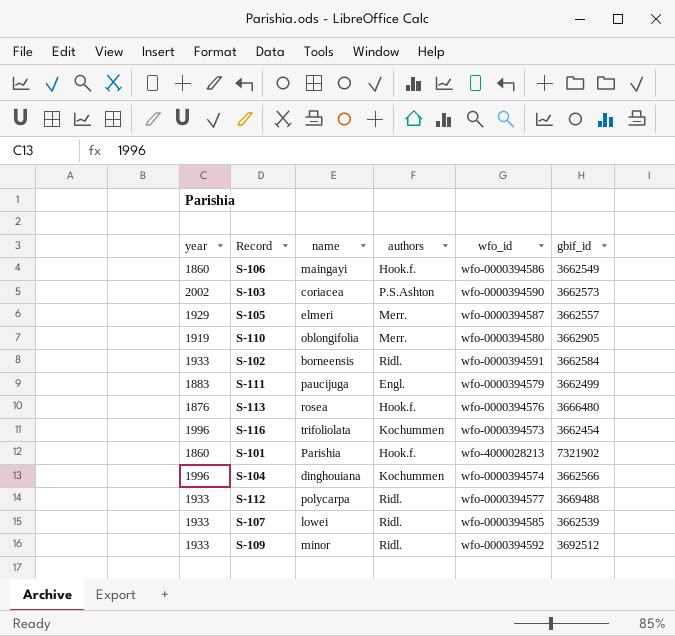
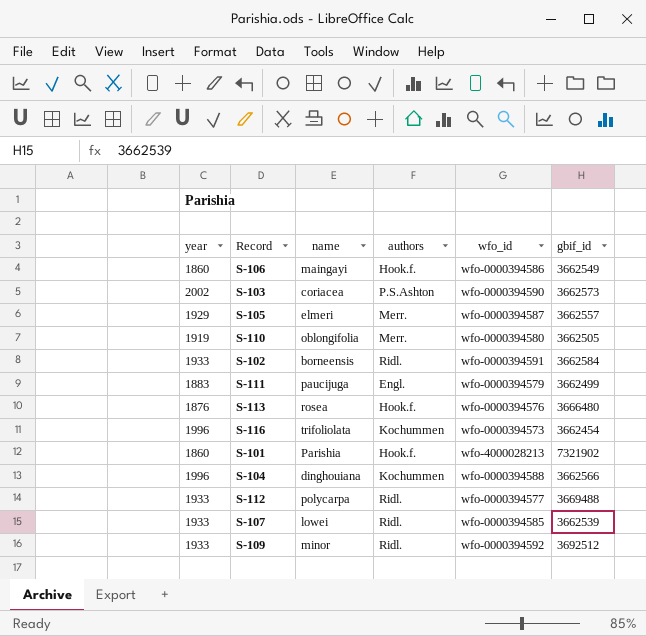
S-110 | gbif_id: 3662905 -> 3662505
S-104 | wfo_id: wfo-0000394574 -> wfo-0000394588

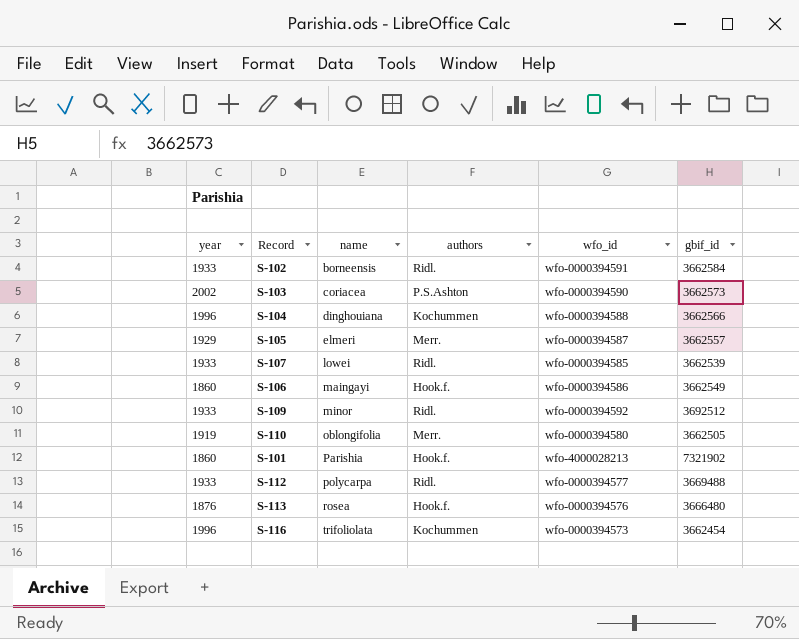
row order: none -> name ascending
row S-111: 1883 | paucijuga | Engl. | wfo-0000394579 | 3662499 -> none

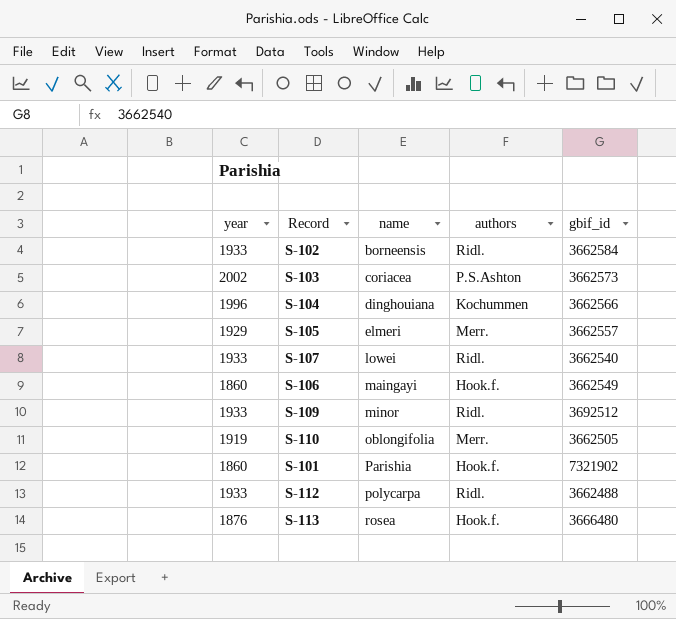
column wfo_id | position: 5 -> none
row S-116: 1996 | trifoliolata | Kochummen | wfo-0000394573 | 3662454 -> none
S-107 | gbif_id: 3662539 -> 3662540
S-112 | gbif_id: 3669488 -> 3662488

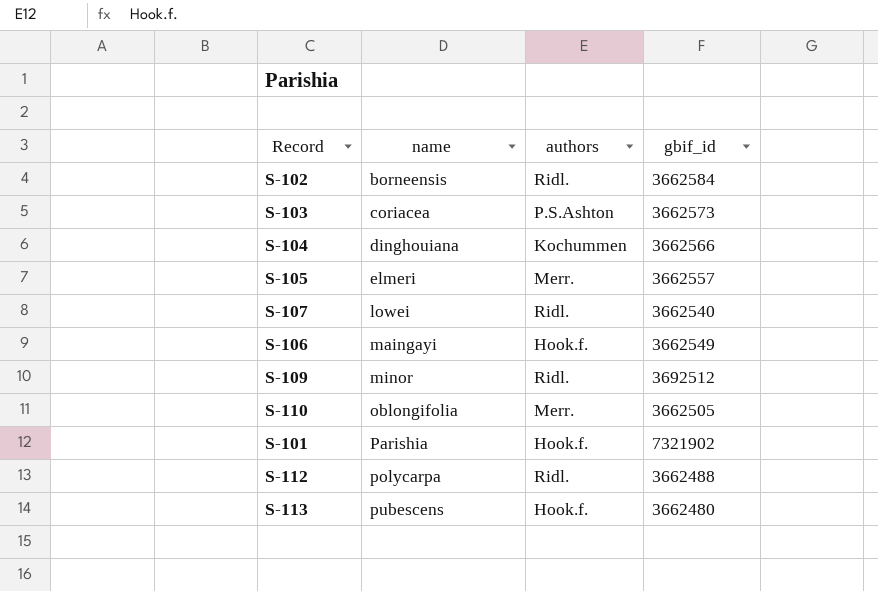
column year | position: 1 -> none
S-113 | name: rosea -> pubescens
S-113 | gbif_id: 3666480 -> 3662480

